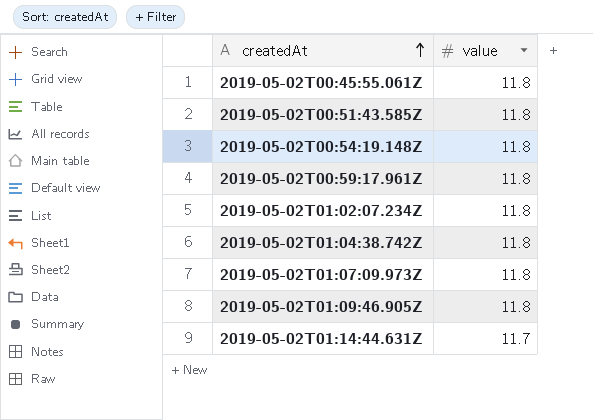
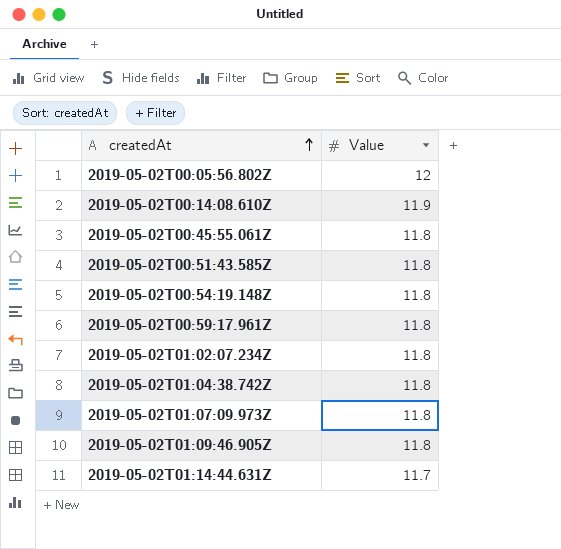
column name: value -> Value
row 2019-05-02T00:05:56.802Z: none -> 12
row 2019-05-02T00:14:08.610Z: none -> 11.9

